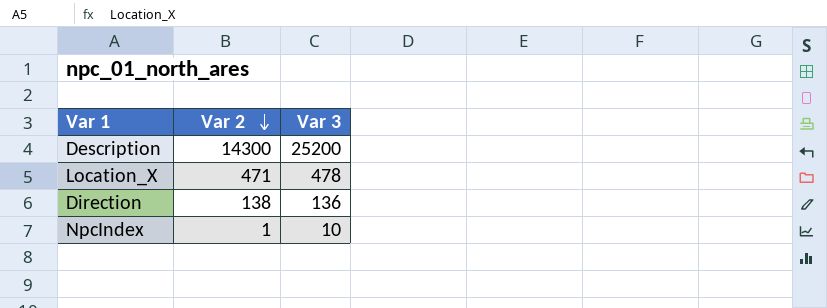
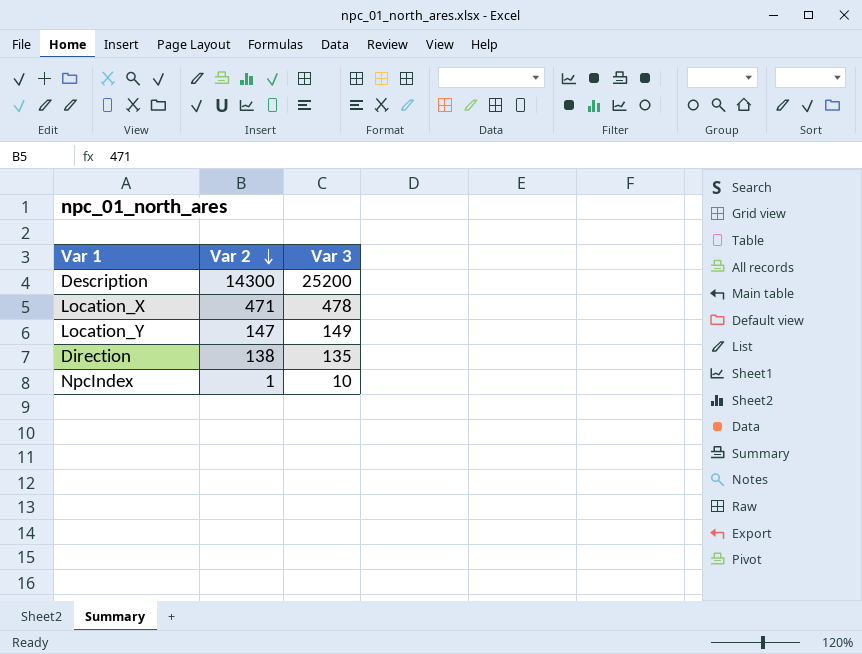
row Location_Y: none -> 147 | 149
Direction | Var 3: 136 -> 135

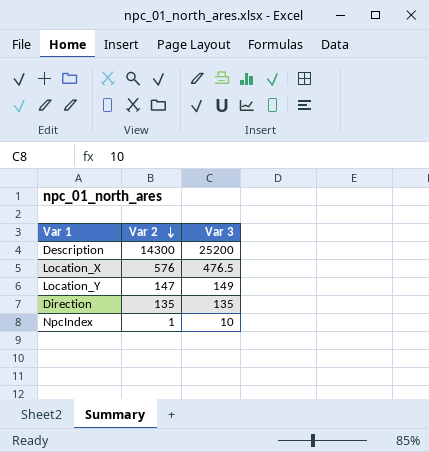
Location_X | Var 2: 471 -> 576
Location_X | Var 3: 478 -> 476.5
Direction | Var 2: 138 -> 135

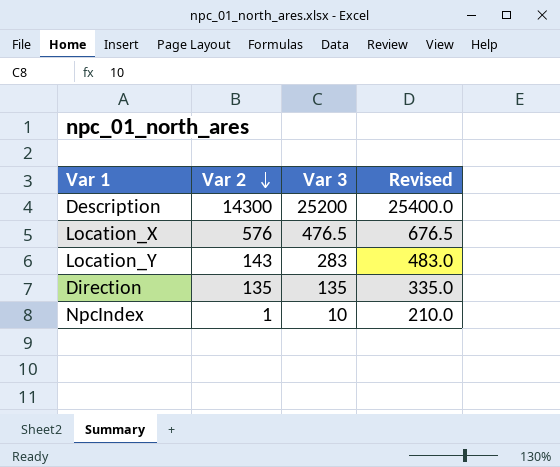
column Revised | formula: none -> [Var 3] + 200
Location_Y | Var 2: 147 -> 143
Location_Y | Var 3: 149 -> 283

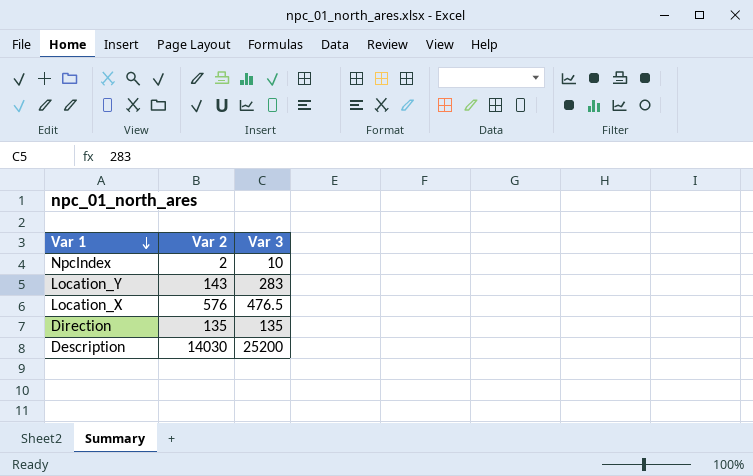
row order: Var 2 descending -> Var 1 descending
column Revised | formula: [Var 3] + 200 -> none
NpcIndex | Var 2: 1 -> 2
Description | Var 2: 14300 -> 14030

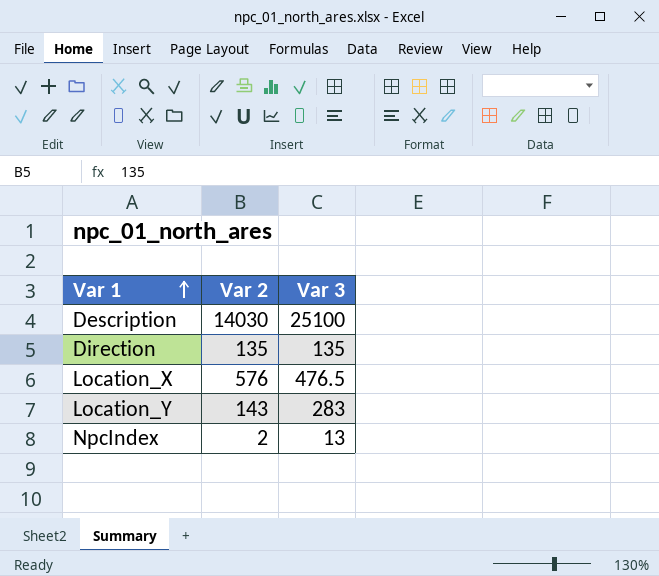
row order: Var 1 descending -> Var 1 ascending
Description | Var 3: 25200 -> 25100
NpcIndex | Var 3: 10 -> 13

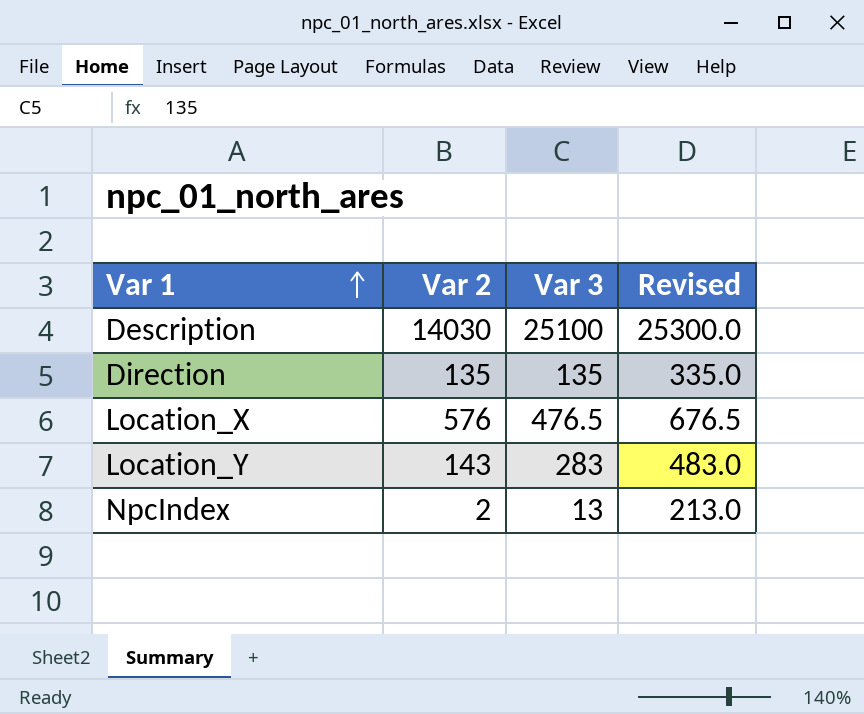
column Revised | formula: none -> [Var 3] + 200

